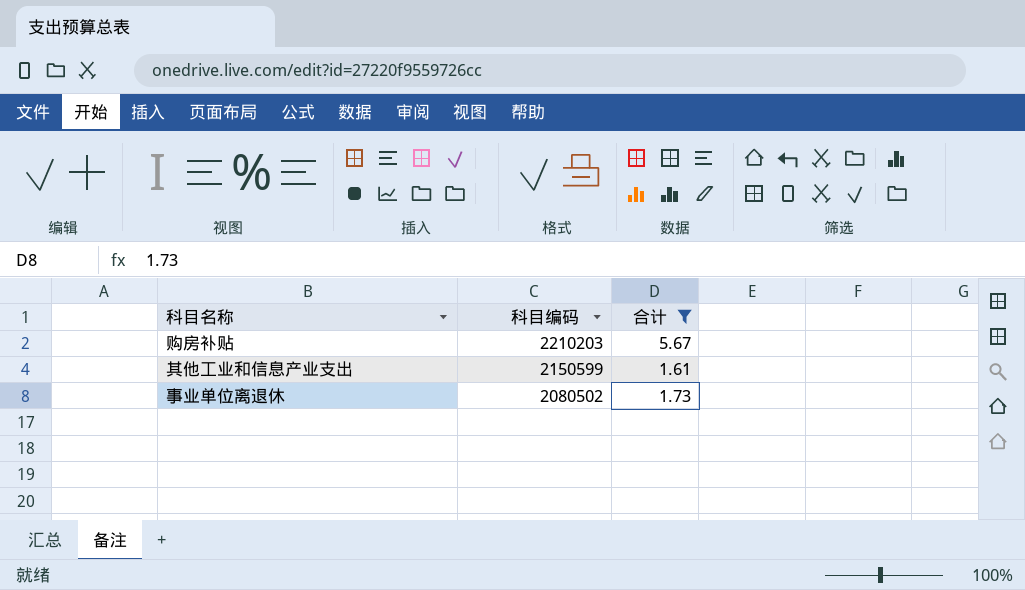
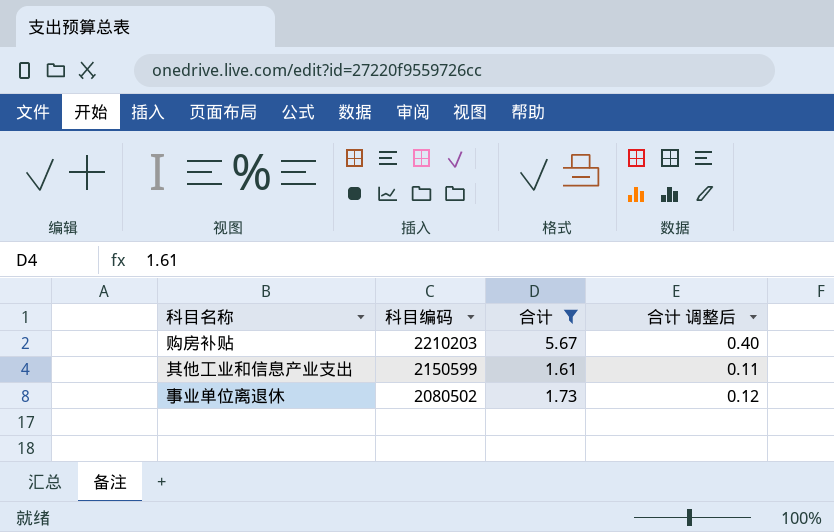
column 合计 调整后 | formula: none -> [合计] * 0.07

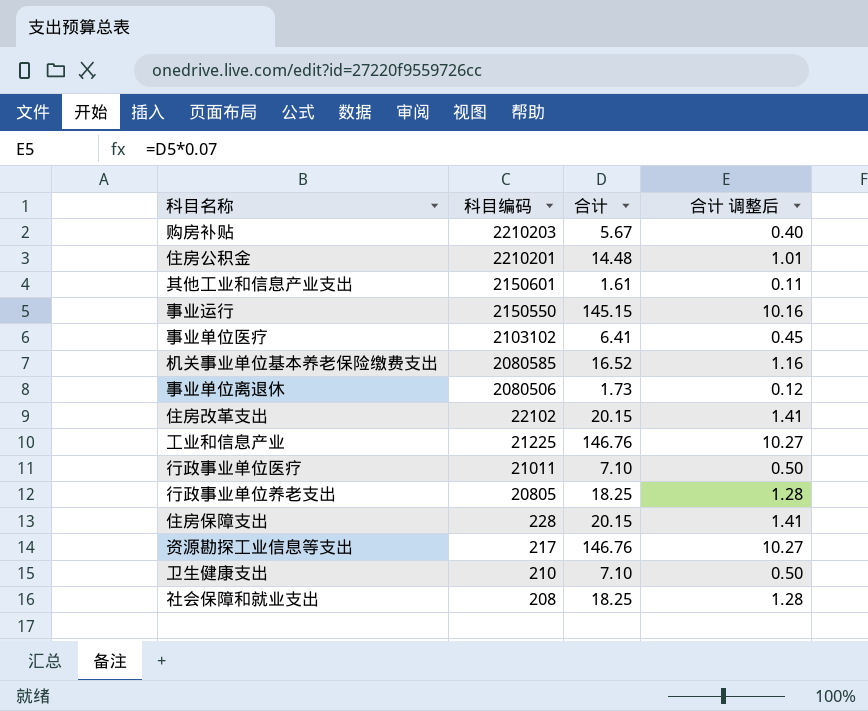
filter: 合计 <= 5.67 -> none
其他工业和信息产业支出 | 科目编码: 2150599 -> 2150601
事业单位离退休 | 科目编码: 2080502 -> 2080506

